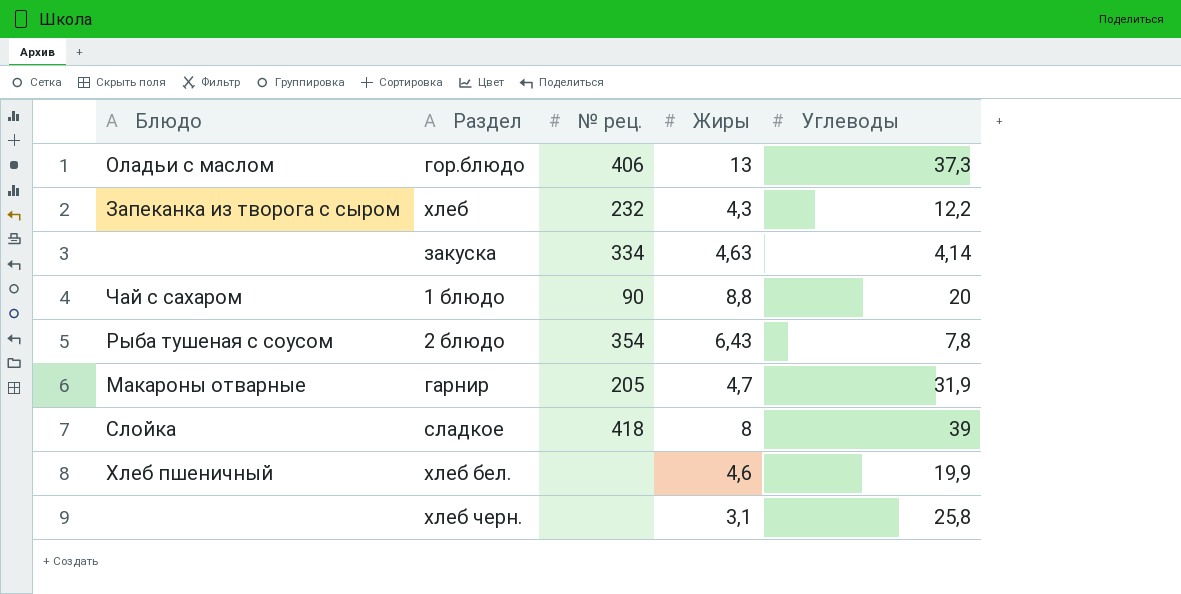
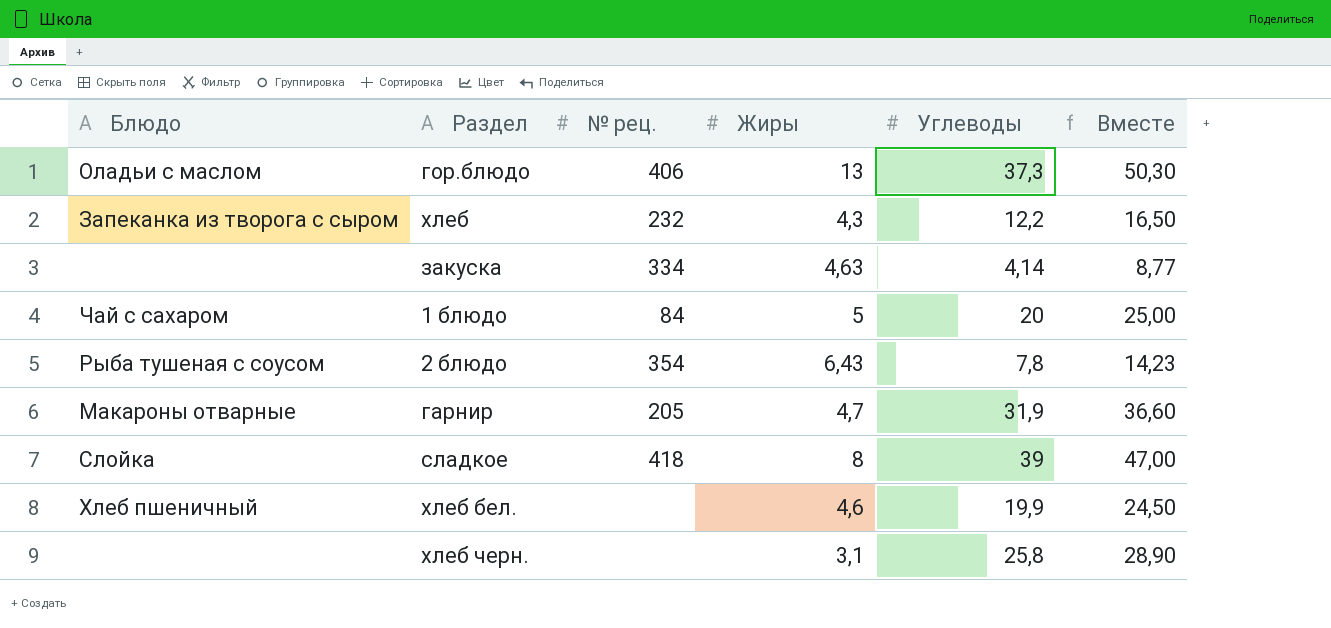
column Вместе | formula: none -> [Жиры] + [Углеводы]
1 блюдо | № рец.: 90 -> 84
1 блюдо | Жиры: 8,8 -> 5

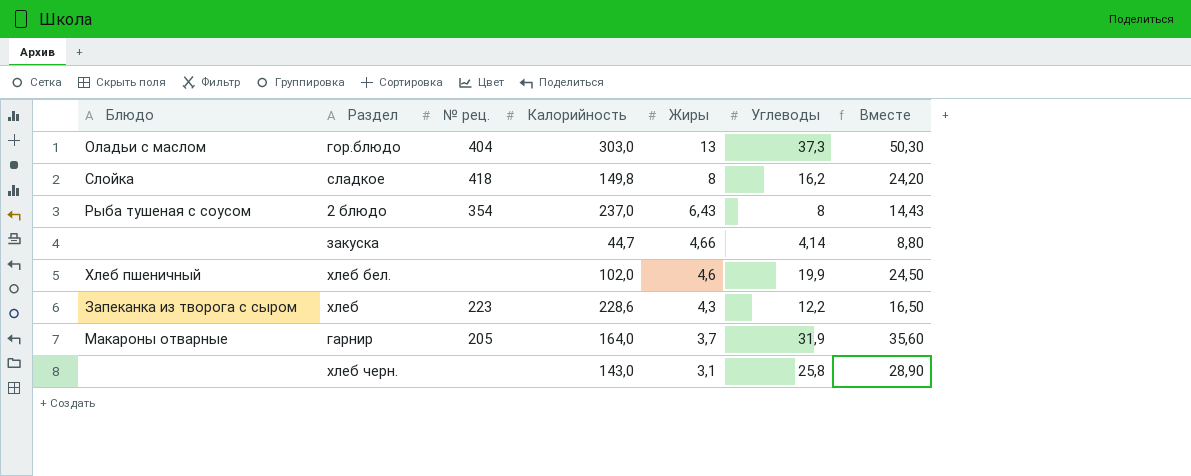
row order: none -> Жиры descending
column Калорийность | position: none -> 4
row 1 блюдо: Чай с сахаром | 84 | 5 | 20 | 25,00 -> none
гор.блюдо | № рец.: 406 -> 404
сладкое | Углеводы: 39 -> 16,2
сладкое | Вместе: 47,00 -> 24,20
2 блюдо | Углеводы: 7,8 -> 8
2 блюдо | Вместе: 14,23 -> 14,43
закуска | № рец.: 334 -> none
закуска | Жиры: 4,63 -> 4,66
закуска | Вместе: 8,77 -> 8,80
хлеб | № рец.: 232 -> 223
гарнир | Жиры: 4,7 -> 3,7
гарнир | Вместе: 36,60 -> 35,60

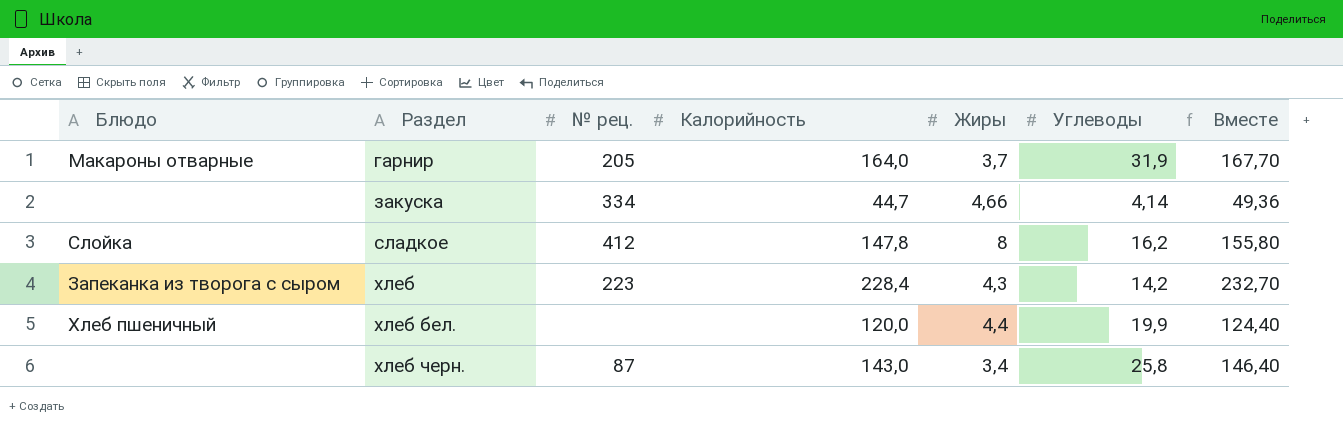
row order: Жиры descending -> Раздел ascending
column Вместе | formula: [Жиры] + [Углеводы] -> [Калорийность] + [Жиры]
row гор.блюдо: Оладьи с маслом | 404 | 303,0 | 13 | 37,3 | 50,30 -> none
row 2 блюдо: Рыба тушеная с соусом | 354 | 237,0 | 6,43 | 8 | 14,43 -> none
закуска | № рец.: none -> 334
сладкое | № рец.: 418 -> 412
сладкое | Калорийность: 149,8 -> 147,8
хлеб | Калорийность: 228,6 -> 228,4
хлеб | Углеводы: 12,2 -> 14,2
хлеб бел. | Калорийность: 102,0 -> 120,0
хлеб бел. | Жиры: 4,6 -> 4,4
хлеб черн. | № рец.: none -> 87
хлеб черн. | Жиры: 3,1 -> 3,4

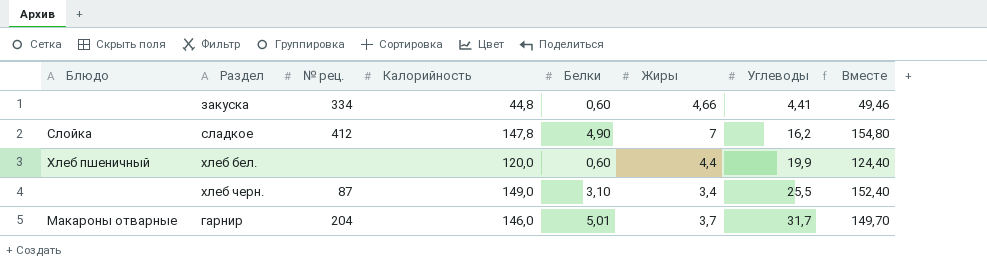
row order: Раздел ascending -> Углеводы ascending
column Белки | position: none -> 5
row хлеб: Запеканка из творога с сыром | 223 | 228,4 | 4,3 | 14,2 | 232,70 -> none
закуска | Калорийность: 44,7 -> 44,8
закуска | Углеводы: 4,14 -> 4,41
закуска | Вместе: 49,36 -> 49,46
сладкое | Жиры: 8 -> 7
сладкое | Вместе: 155,80 -> 154,80
хлеб черн. | Калорийность: 143,0 -> 149,0
хлеб черн. | Углеводы: 25,8 -> 25,5
хлеб черн. | Вместе: 146,40 -> 152,40
гарнир | № рец.: 205 -> 204
гарнир | Калорийность: 164,0 -> 146,0
гарнир | Углеводы: 31,9 -> 31,7
гарнир | Вместе: 167,70 -> 149,70

